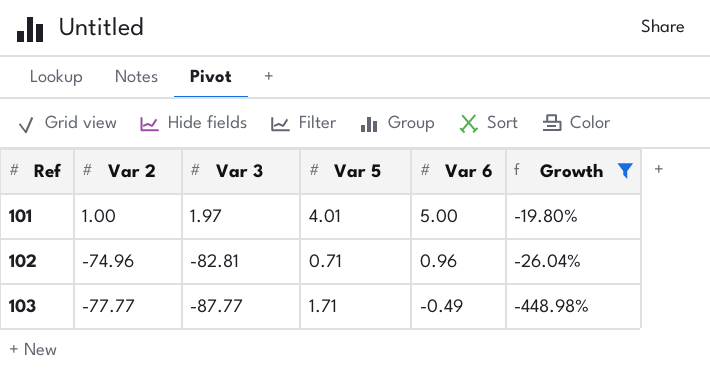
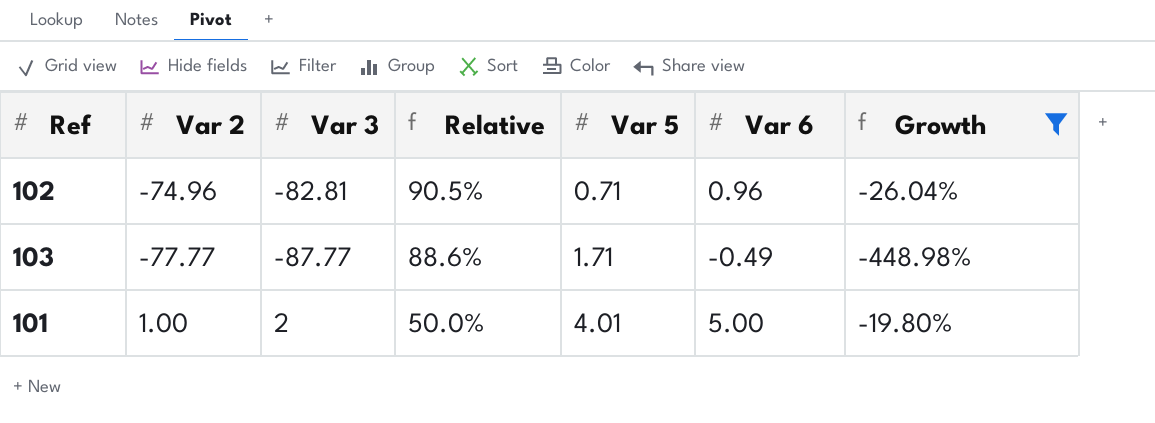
row order: Ref ascending -> Relative descending
column Relative | formula: none -> [Var 2] / [Var 3]
101 | Var 3: 1.97 -> 2

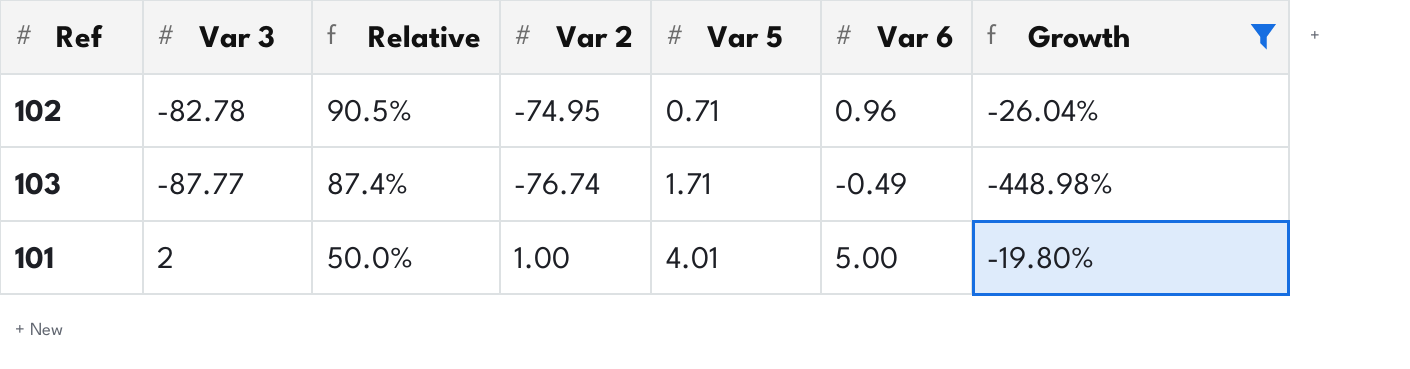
column Var 2 | position: 2 -> 4
102 | Var 3: -82.81 -> -82.78
102 | Var 2: -74.96 -> -74.95
103 | Relative: 88.6% -> 87.4%
103 | Var 2: -77.77 -> -76.74

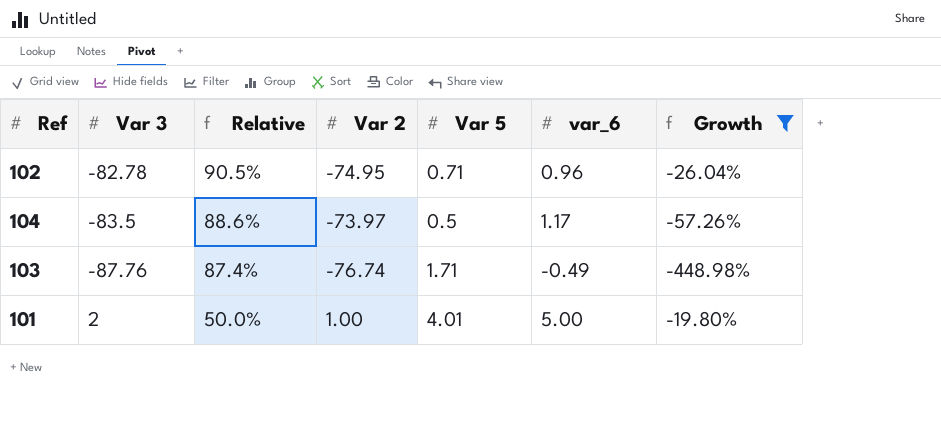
column name: Var 6 -> var_6
row 104: none -> -83.5 | 88.6% | -73.97 | 0.5 | 1.17 | -57.26%
103 | Var 3: -87.77 -> -87.76

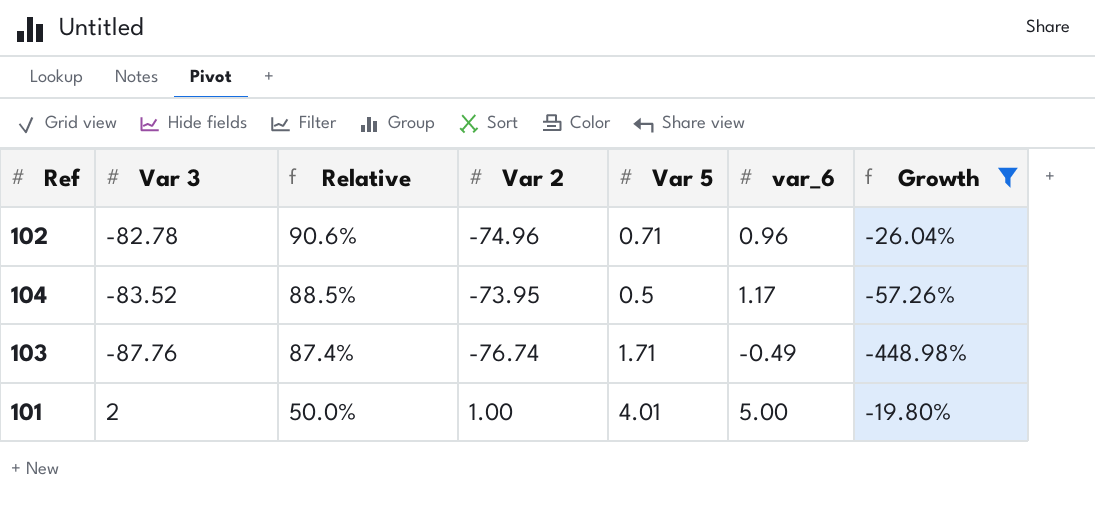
102 | Relative: 90.5% -> 90.6%
102 | Var 2: -74.95 -> -74.96
104 | Var 3: -83.5 -> -83.52
104 | Relative: 88.6% -> 88.5%
104 | Var 2: -73.97 -> -73.95

